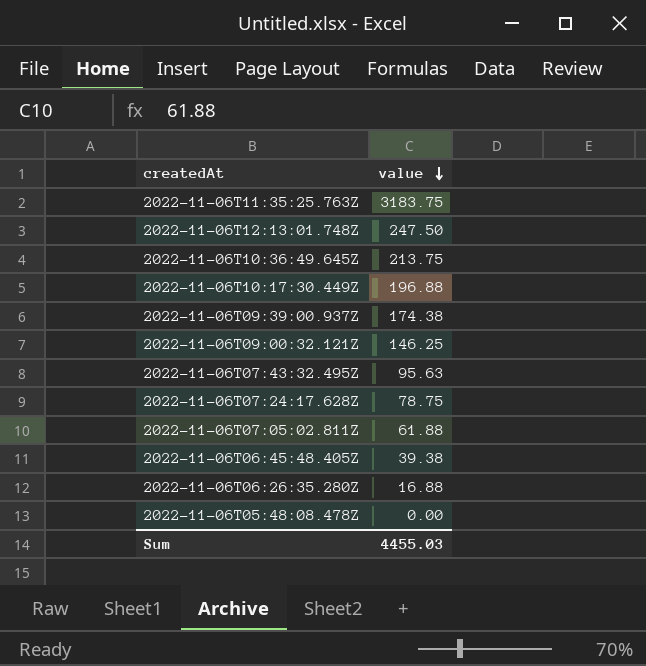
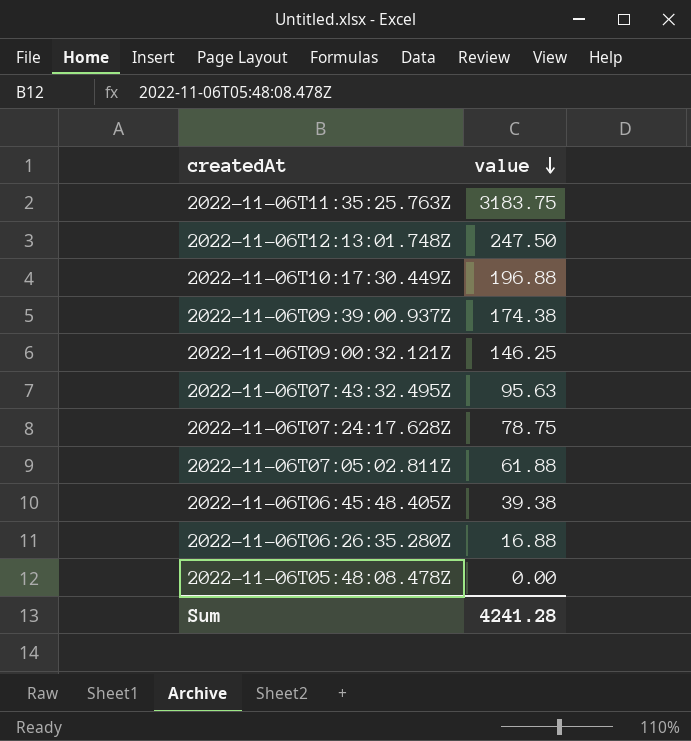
row 2022-11-06T10:36:49.645Z: 213.75 -> none
Sum | value: 4455.03 -> 4241.28

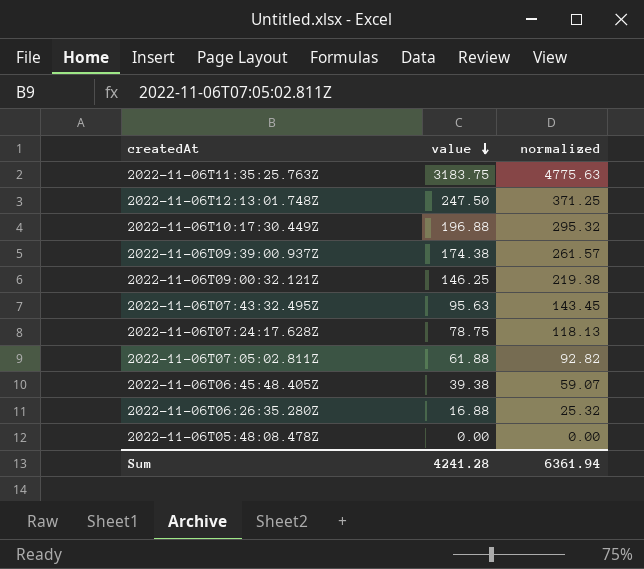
column normalized | formula: none -> [value] * 1.5

